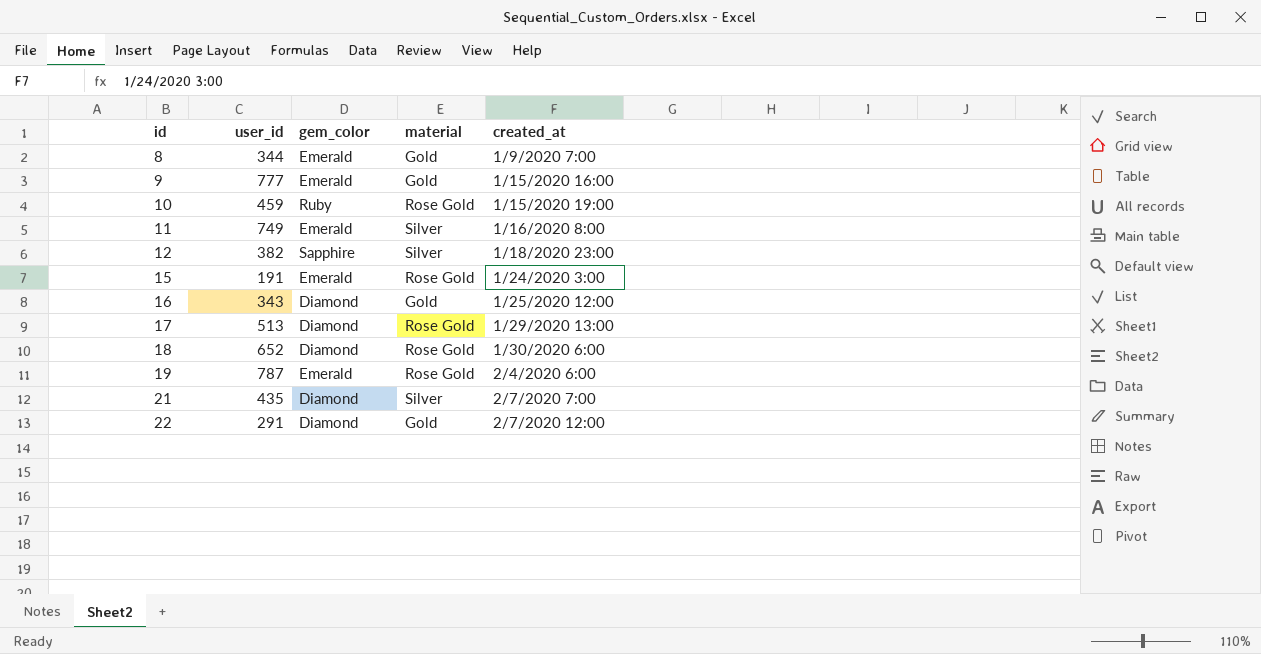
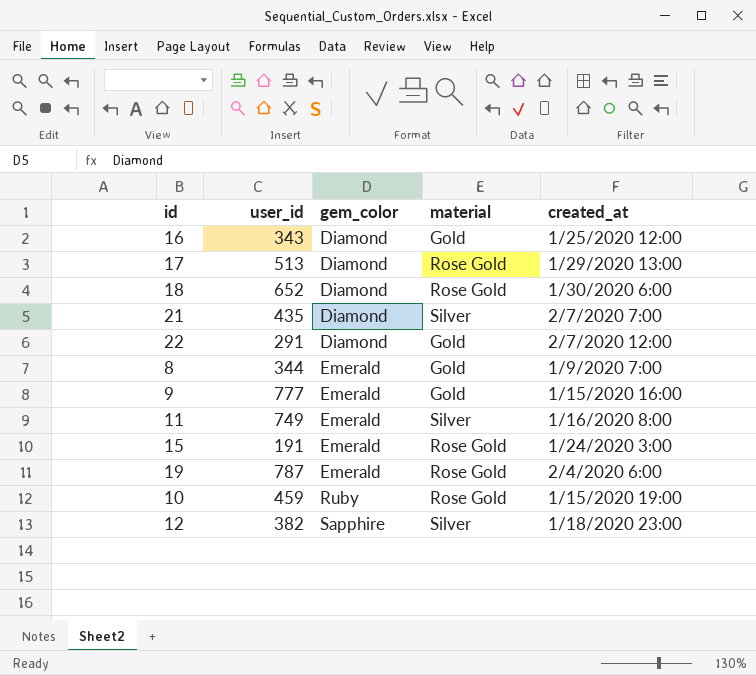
row order: id ascending -> gem_color ascending

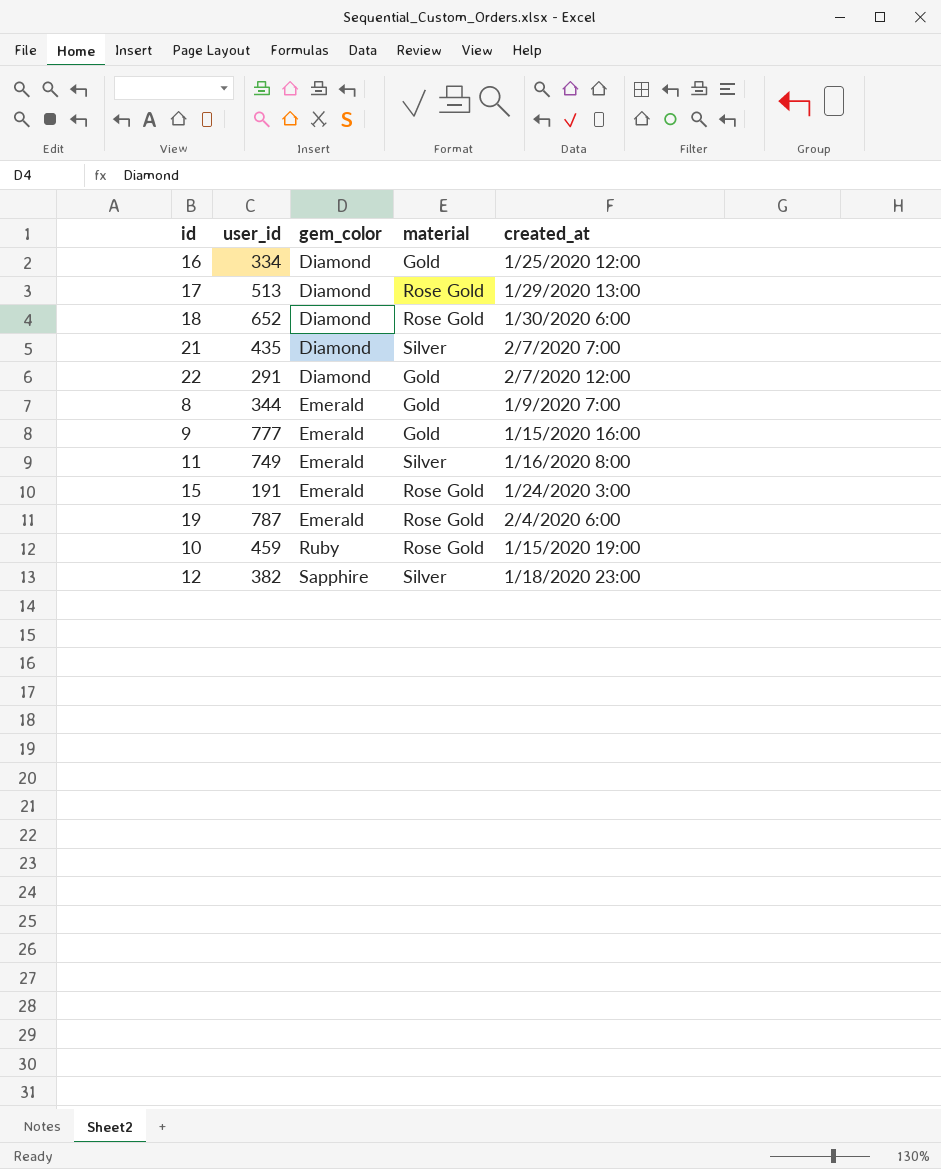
16 | user_id: 343 -> 334

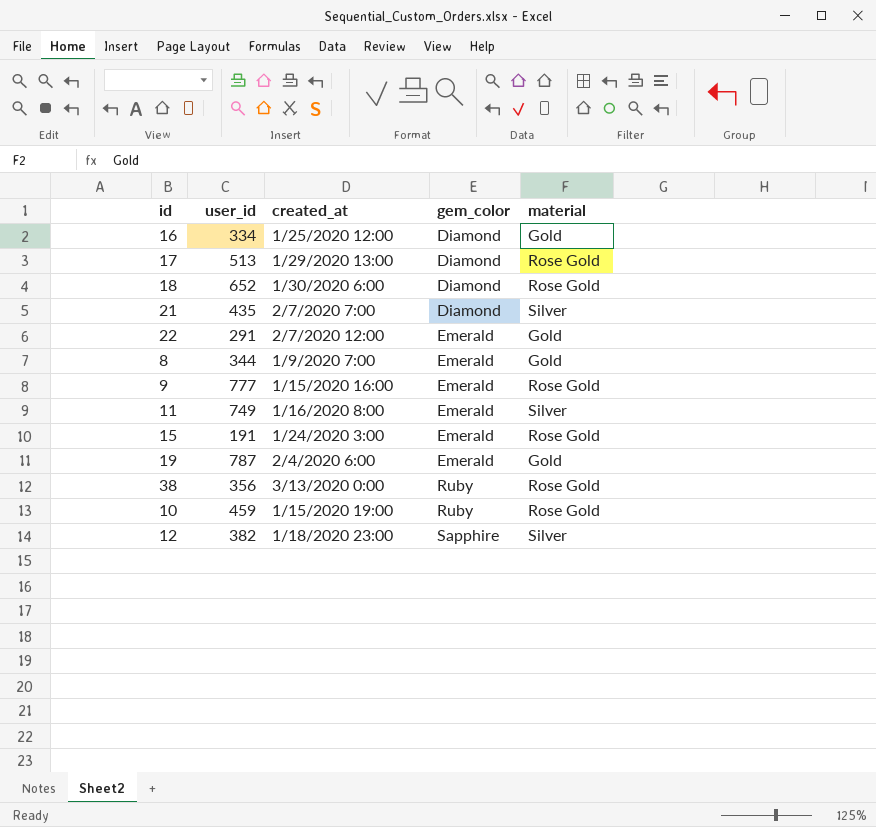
column created_at | position: 5 -> 3
22 | gem_color: Diamond -> Emerald
9 | material: Gold -> Rose Gold
19 | material: Rose Gold -> Gold
row 38: none -> 356 | 3/13/2020 0:00 | Ruby | Rose Gold

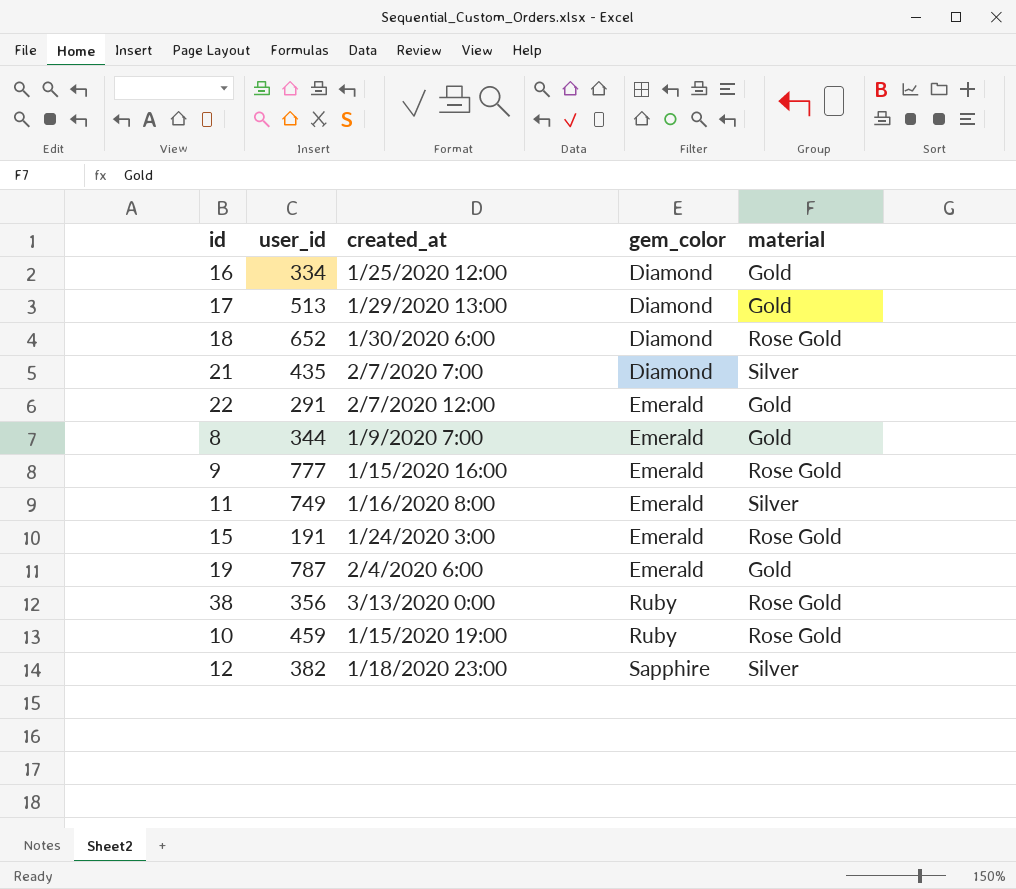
17 | material: Rose Gold -> Gold

